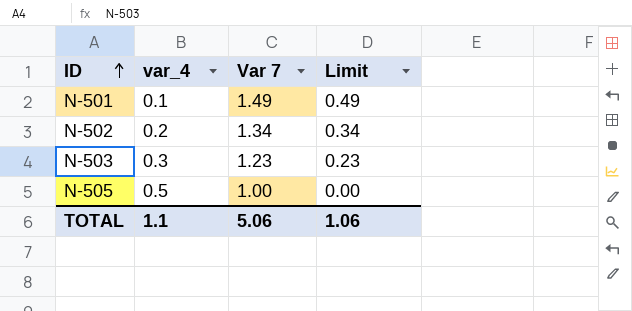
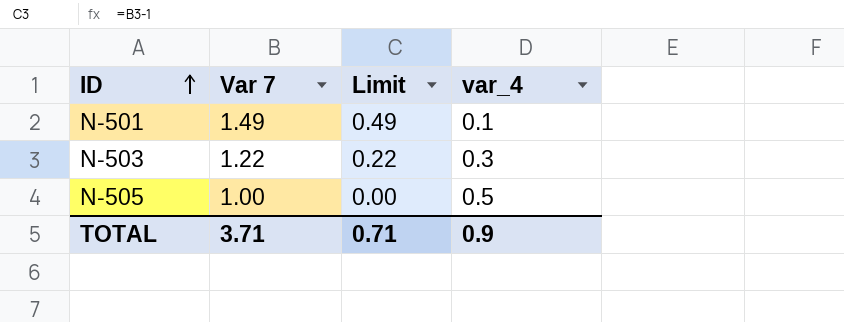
column var_4 | position: 2 -> 4
row N-502: 0.2 | 1.34 | 0.34 -> none
N-503 | Var 7: 1.23 -> 1.22
N-503 | Limit: 0.23 -> 0.22
TOTAL | Var 7: 5.06 -> 3.71
TOTAL | Limit: 1.06 -> 0.71
TOTAL | var_4: 1.1 -> 0.9

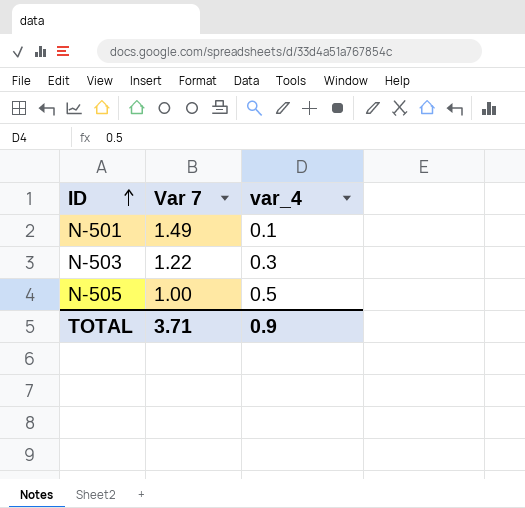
column Limit | formula: [Var 7] - 1 -> none

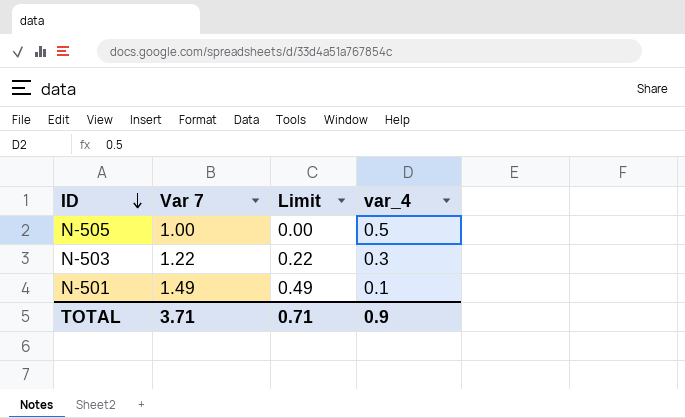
row order: ID ascending -> ID descending
column Limit | formula: none -> [Var 7] - 1

